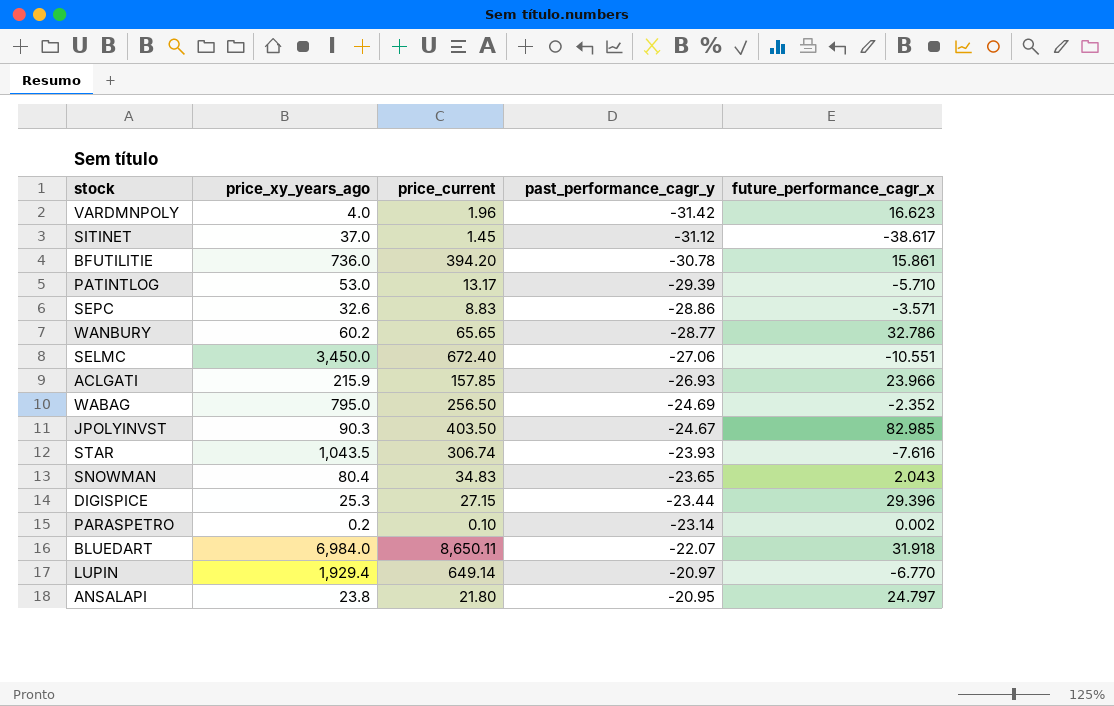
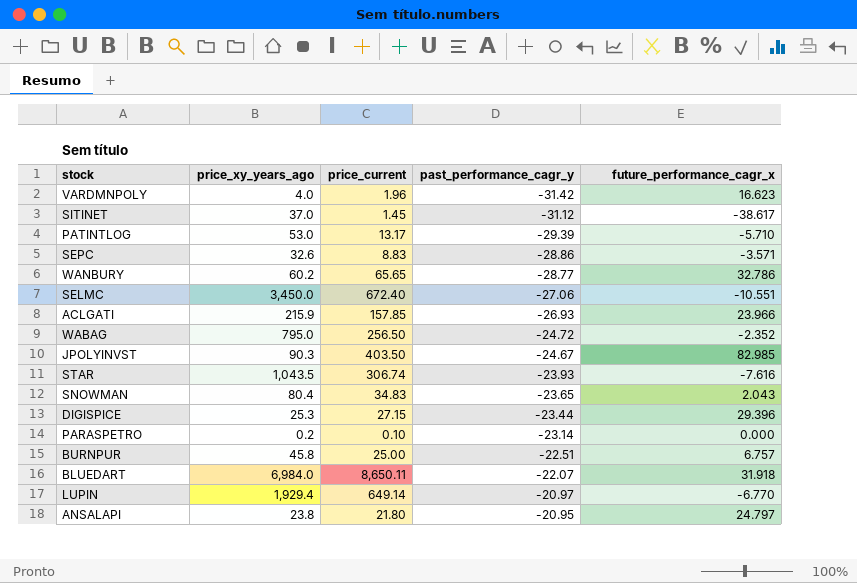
row BFUTILITIE: 736.0 | 394.20 | -30.78 | 15.861 -> none
WABAG | past_performance_cagr_y: -24.69 -> -24.72
PARASPETRO | future_performance_cagr_x: 0.002 -> 0.000
row BURNPUR: none -> 45.8 | 25.00 | -22.51 | 6.757

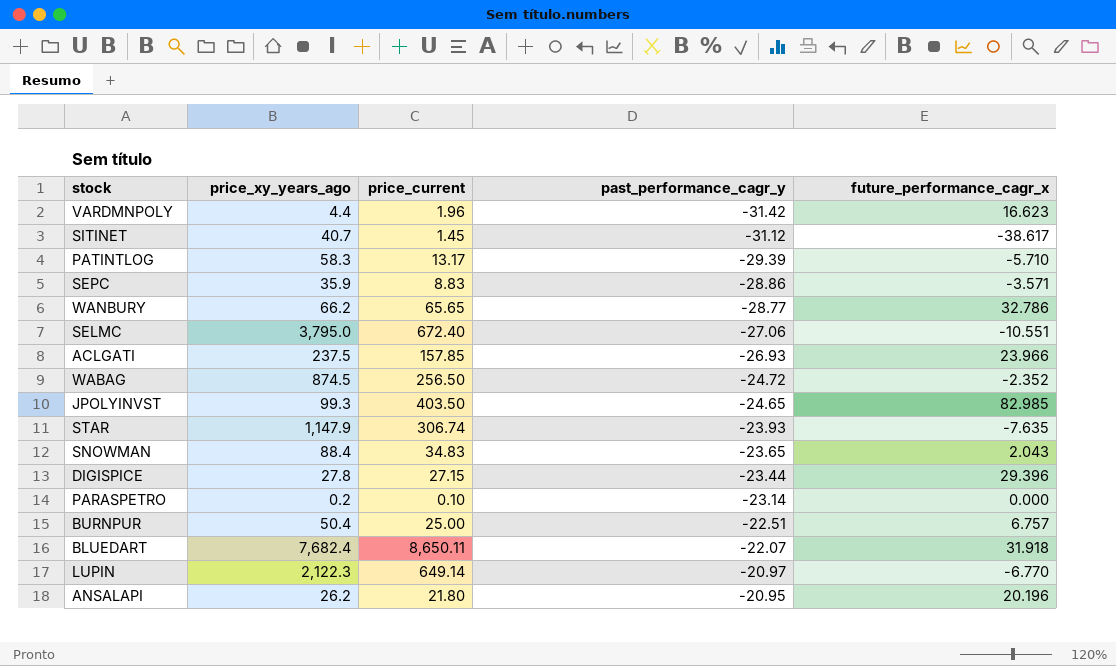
VARDMNPOLY | price_xy_years_ago: 4.0 -> 4.4
SITINET | price_xy_years_ago: 37.0 -> 40.7
PATINTLOG | price_xy_years_ago: 53.0 -> 58.3
SEPC | price_xy_years_ago: 32.6 -> 35.9
WANBURY | price_xy_years_ago: 60.2 -> 66.2
SELMC | price_xy_years_ago: 3,450.0 -> 3,795.0
ACLGATI | price_xy_years_ago: 215.9 -> 237.5
WABAG | price_xy_years_ago: 795.0 -> 874.5
JPOLYINVST | price_xy_years_ago: 90.3 -> 99.3
JPOLYINVST | past_performance_cagr_y: -24.67 -> -24.65
STAR | price_xy_years_ago: 1,043.5 -> 1,147.9
STAR | future_performance_cagr_x: -7.616 -> -7.635
SNOWMAN | price_xy_years_ago: 80.4 -> 88.4
DIGISPICE | price_xy_years_ago: 25.3 -> 27.8
BURNPUR | price_xy_years_ago: 45.8 -> 50.4
BLUEDART | price_xy_years_ago: 6,984.0 -> 7,682.4
LUPIN | price_xy_years_ago: 1,929.4 -> 2,122.3
ANSALAPI | price_xy_years_ago: 23.8 -> 26.2
ANSALAPI | future_performance_cagr_x: 24.797 -> 20.196

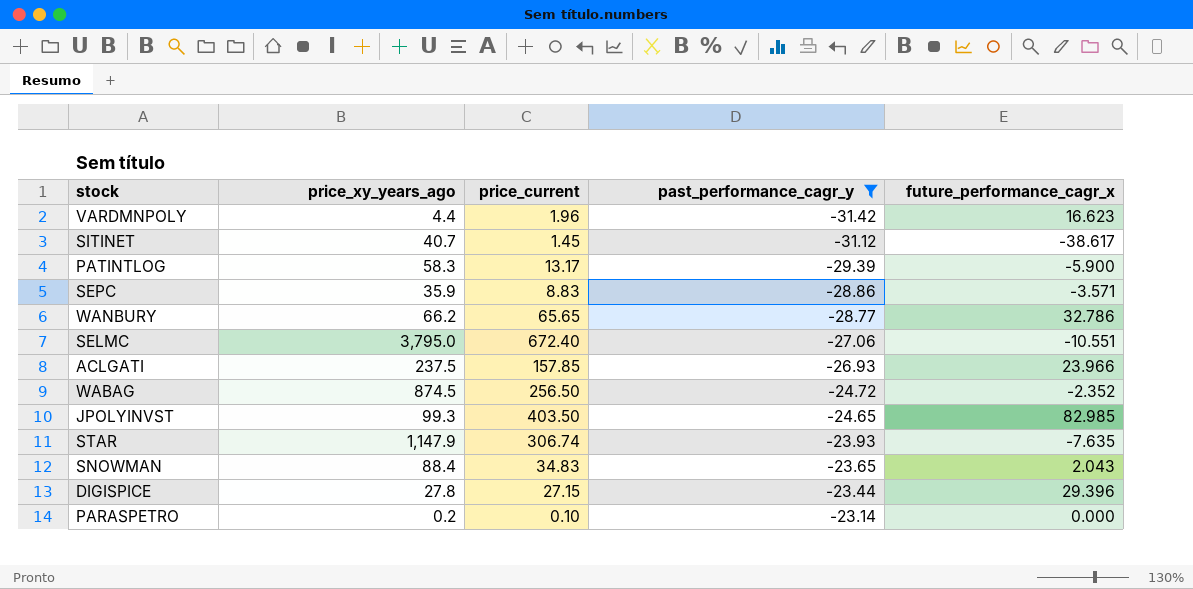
filter: none -> past_performance_cagr_y <= -23.14
PATINTLOG | future_performance_cagr_x: -5.710 -> -5.900

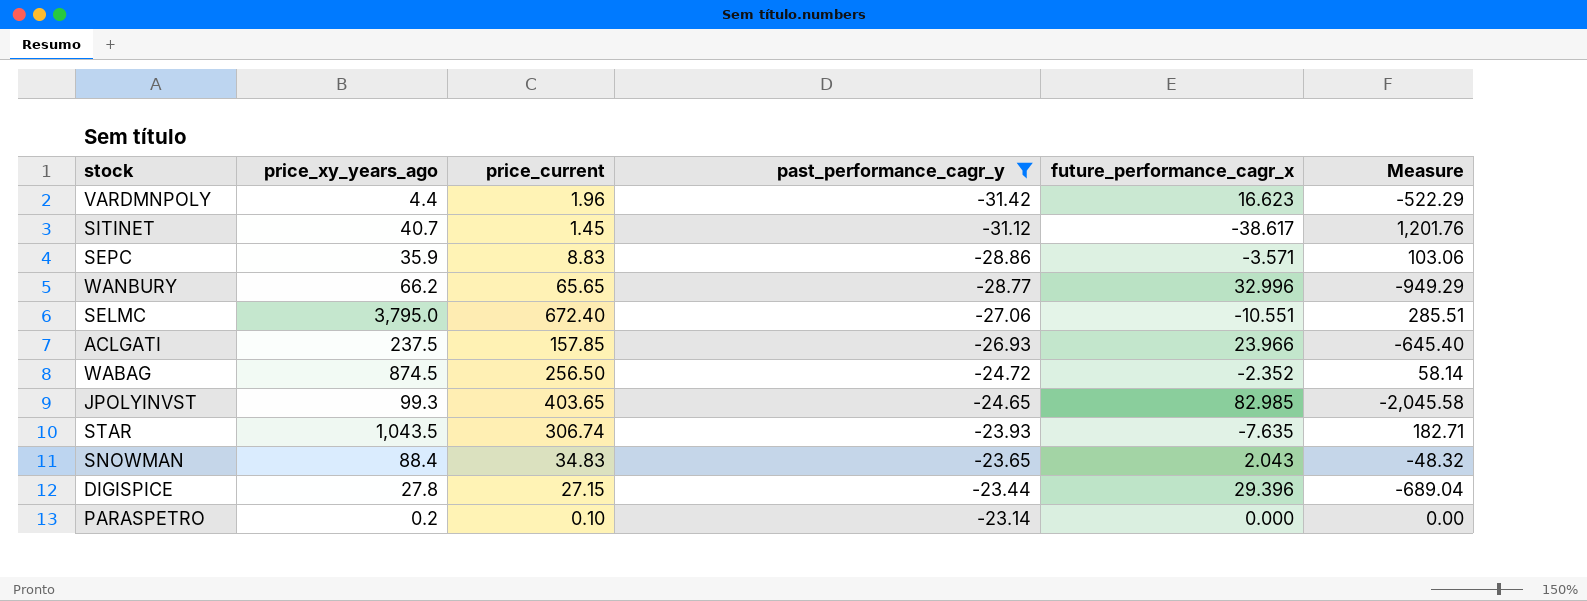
column Measure | formula: none -> [past_performance_cagr_y] * [future_performance_cagr_x]
row PATINTLOG: 58.3 | 13.17 | -29.39 | -5.900 -> none
WANBURY | future_performance_cagr_x: 32.786 -> 32.996
JPOLYINVST | price_current: 403.50 -> 403.65
STAR | price_xy_years_ago: 1,147.9 -> 1,043.5

